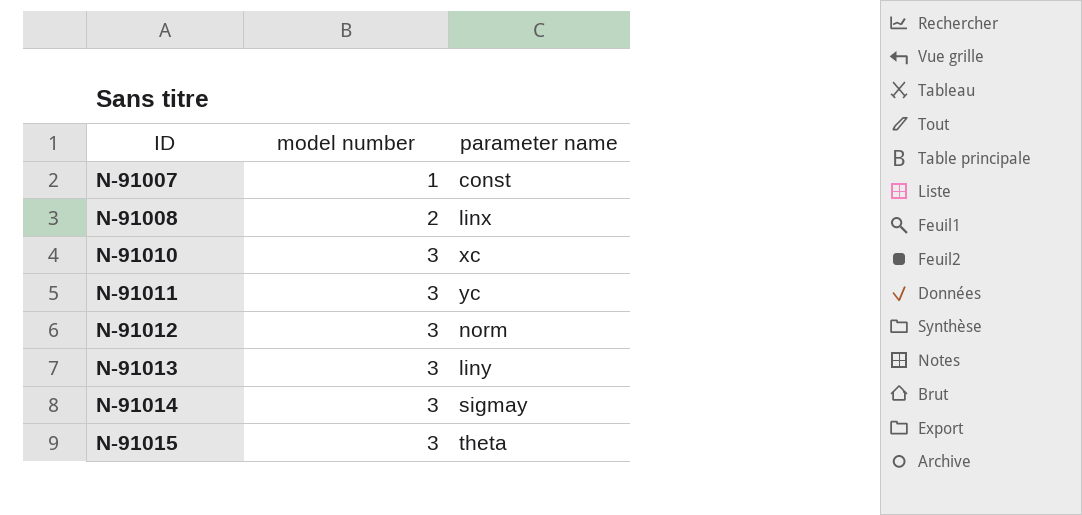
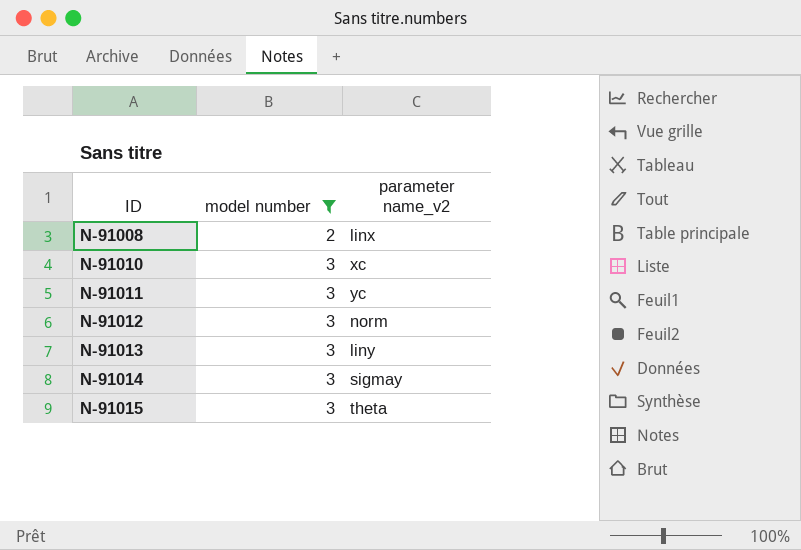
filter: none -> model number != 1
column name: parameter name -> parameter name_v2

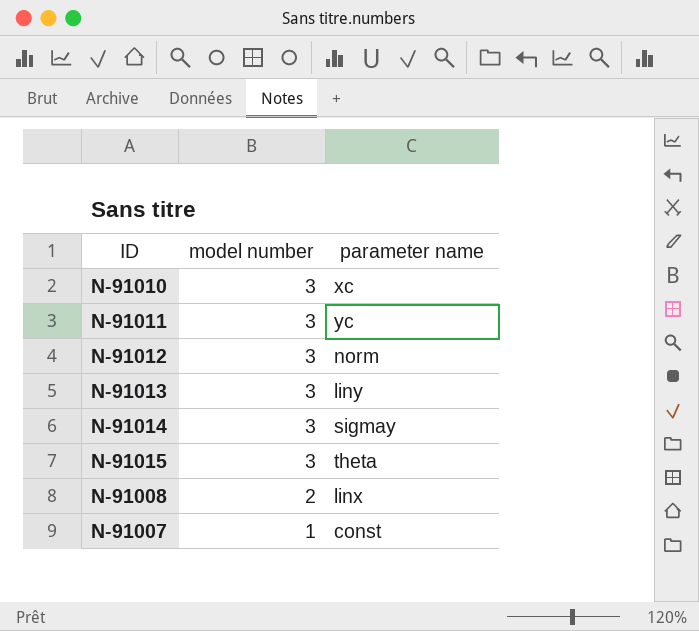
filter: model number != 1 -> none
row order: ID ascending -> model number descending
column name: parameter name_v2 -> parameter name

